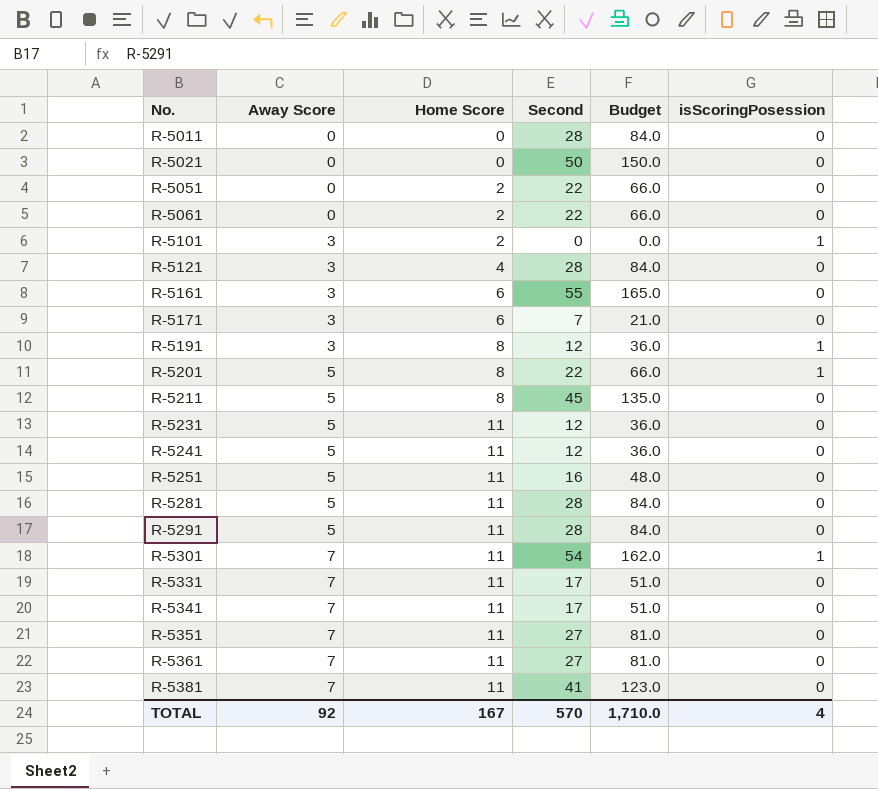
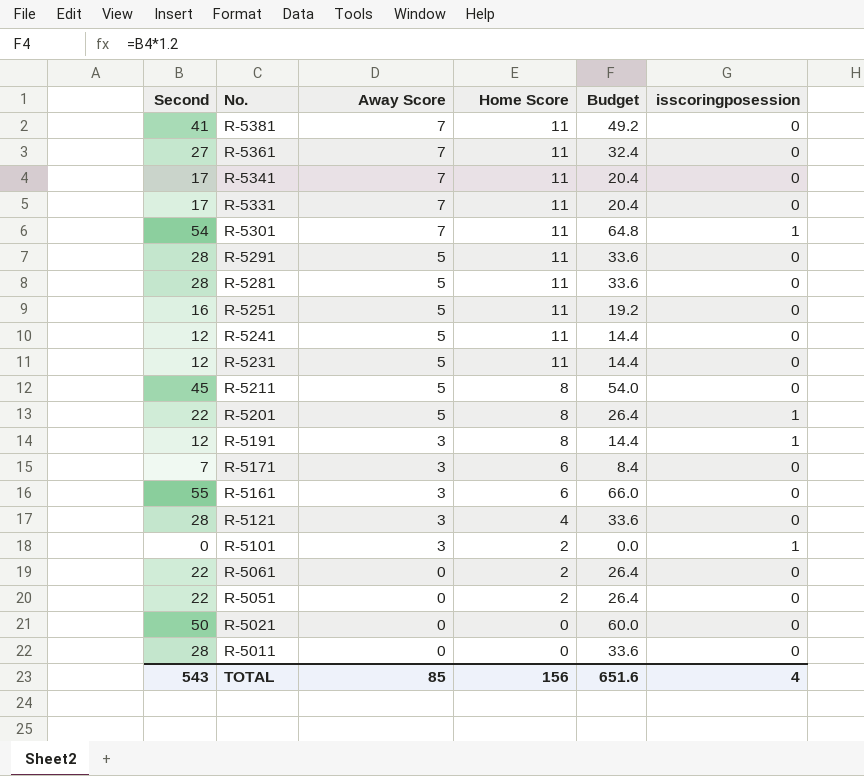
row order: No. ascending -> No. descending
column Second | position: 4 -> 1
column Budget | formula: [Second] * 3 -> [Second] * 1.2
column name: isScoringPosession -> isscoringposession
row R-5351: 7 | 11 | 27 | 81.0 | 0 -> none
TOTAL | Second: 570 -> 543
TOTAL | Away Score: 92 -> 85
TOTAL | Home Score: 167 -> 156
TOTAL | Budget: 1,710.0 -> 651.6

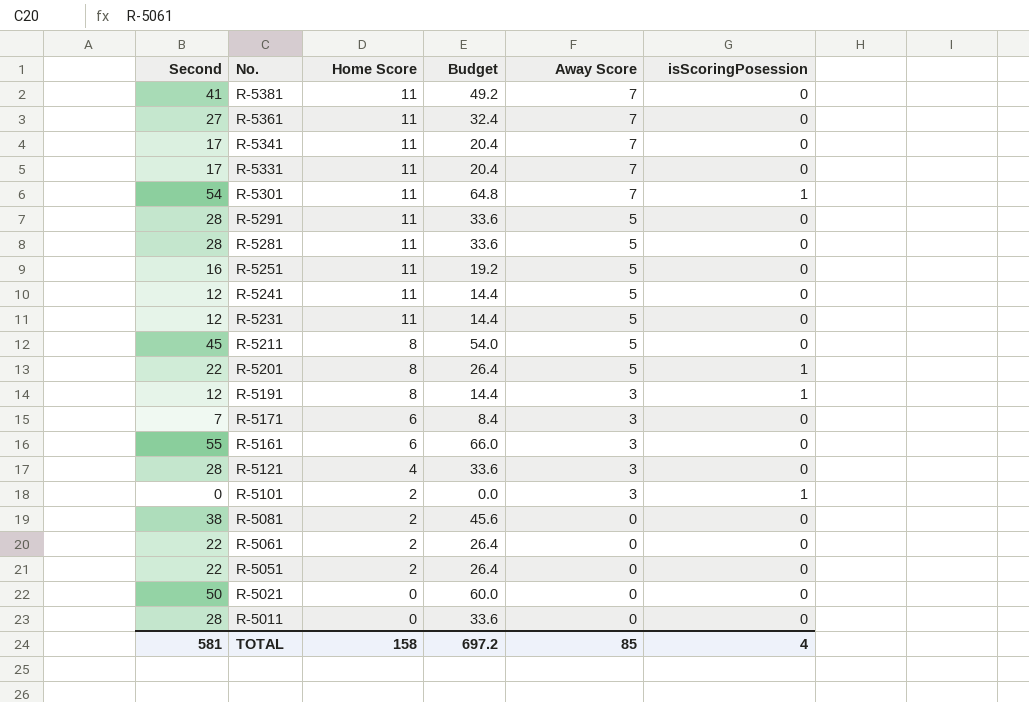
column Away Score | position: 3 -> 5
column name: isscoringposession -> isScoringPosession
row R-5081: none -> 38 | 2 | 45.6 | 0 | 0
TOTAL | Second: 543 -> 581
TOTAL | Home Score: 156 -> 158
TOTAL | Budget: 651.6 -> 697.2

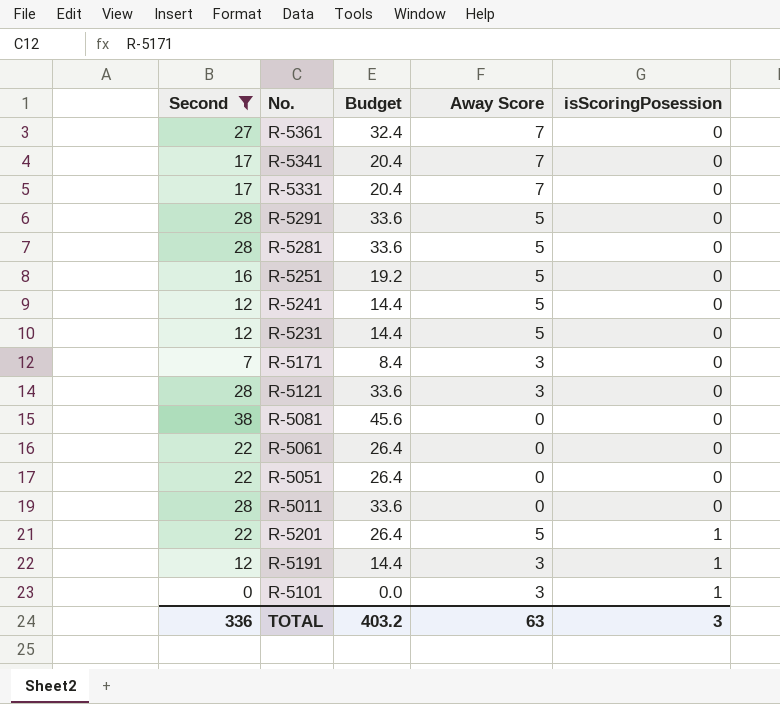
filter: none -> Second <= 38
row order: No. descending -> isScoringPosession ascending
column Home Score | position: 3 -> none
TOTAL | Second: 581 -> 336
TOTAL | Budget: 697.2 -> 403.2
TOTAL | Away Score: 85 -> 63
TOTAL | isScoringPosession: 4 -> 3

